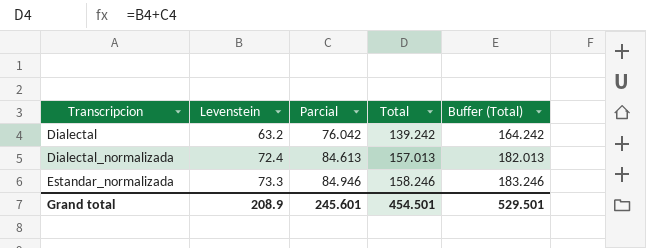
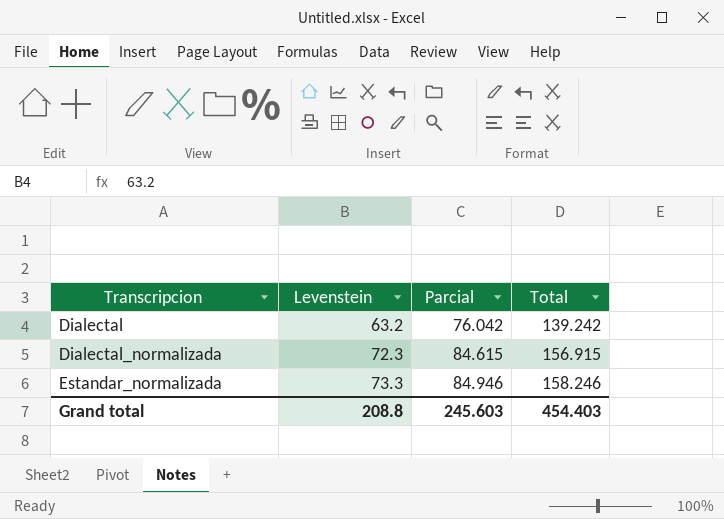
column Buffer (Total) | formula: [Total] + 25 -> none
Dialectal_normalizada | Levenstein: 72.4 -> 72.3
Dialectal_normalizada | Parcial: 84.613 -> 84.615
Dialectal_normalizada | Total: 157.013 -> 156.915
Grand total | Levenstein: 208.9 -> 208.8
Grand total | Parcial: 245.601 -> 245.603
Grand total | Total: 454.501 -> 454.403

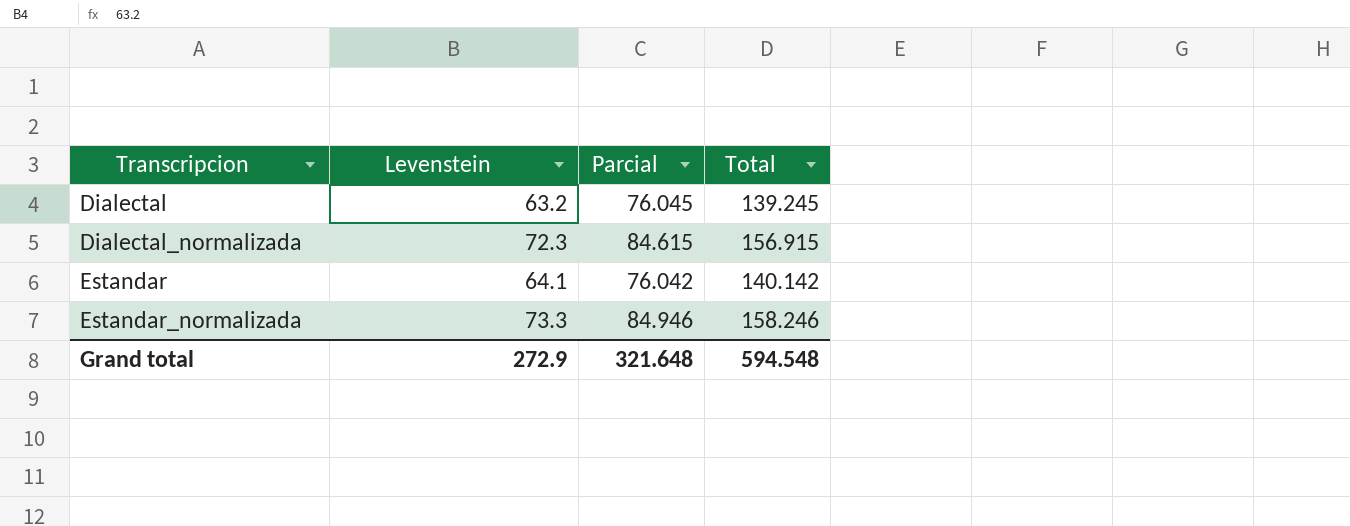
Dialectal | Parcial: 76.042 -> 76.045
Dialectal | Total: 139.242 -> 139.245
row Estandar: none -> 64.1 | 76.042 | 140.142
Grand total | Levenstein: 208.8 -> 272.9
Grand total | Parcial: 245.603 -> 321.648
Grand total | Total: 454.403 -> 594.548

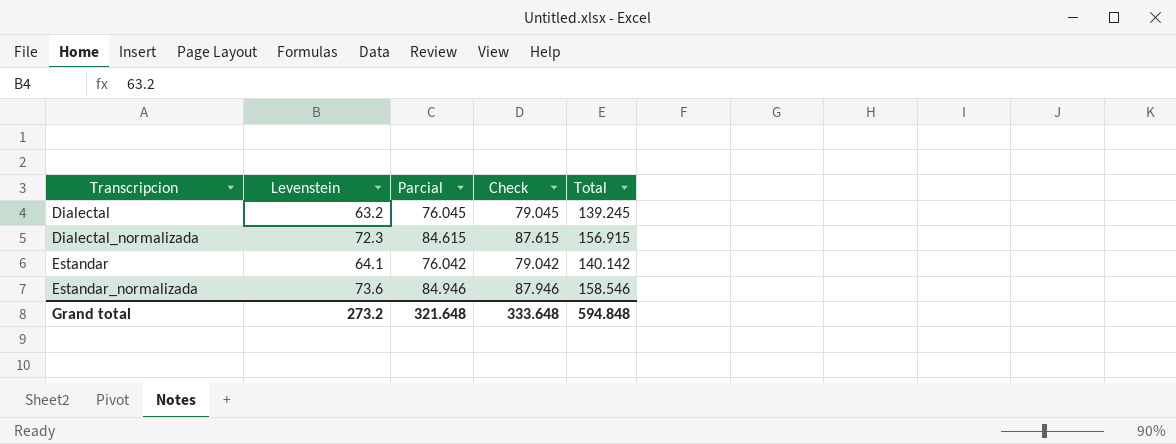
column Check | formula: none -> [Parcial] + 3
Estandar_normalizada | Levenstein: 73.3 -> 73.6
Estandar_normalizada | Total: 158.246 -> 158.546
Grand total | Levenstein: 272.9 -> 273.2
Grand total | Total: 594.548 -> 594.848

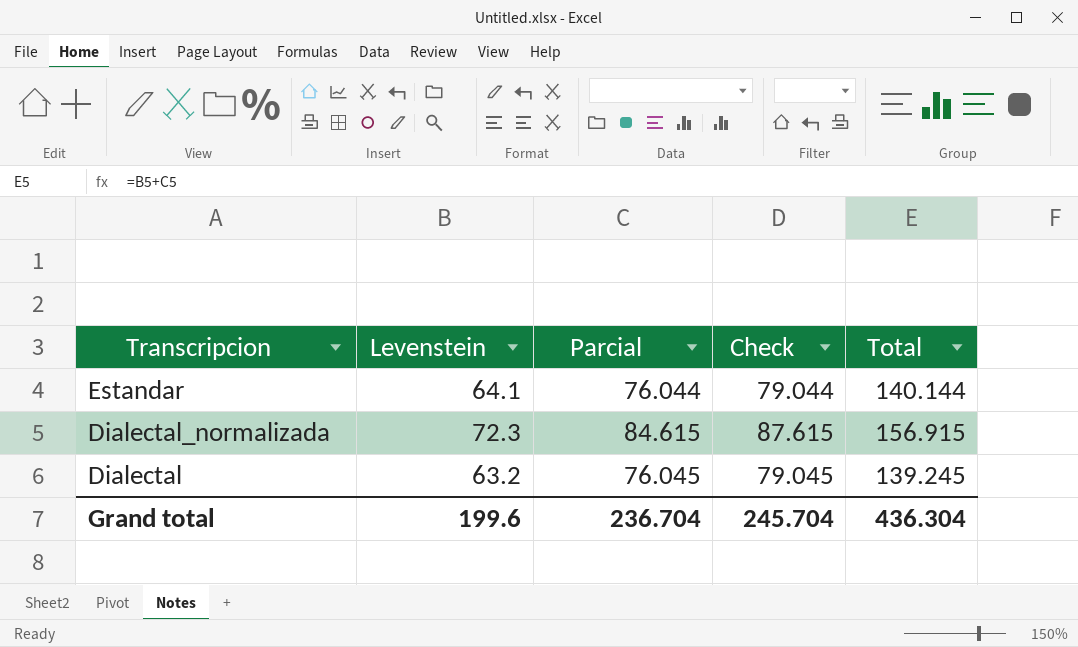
row order: Transcripcion ascending -> Transcripcion descending
row Estandar_normalizada: 73.6 | 84.946 | 87.946 | 158.546 -> none
Estandar | Parcial: 76.042 -> 76.044
Estandar | Check: 79.042 -> 79.044
Estandar | Total: 140.142 -> 140.144
Grand total | Levenstein: 273.2 -> 199.6
Grand total | Parcial: 321.648 -> 236.704
Grand total | Check: 333.648 -> 245.704
Grand total | Total: 594.848 -> 436.304

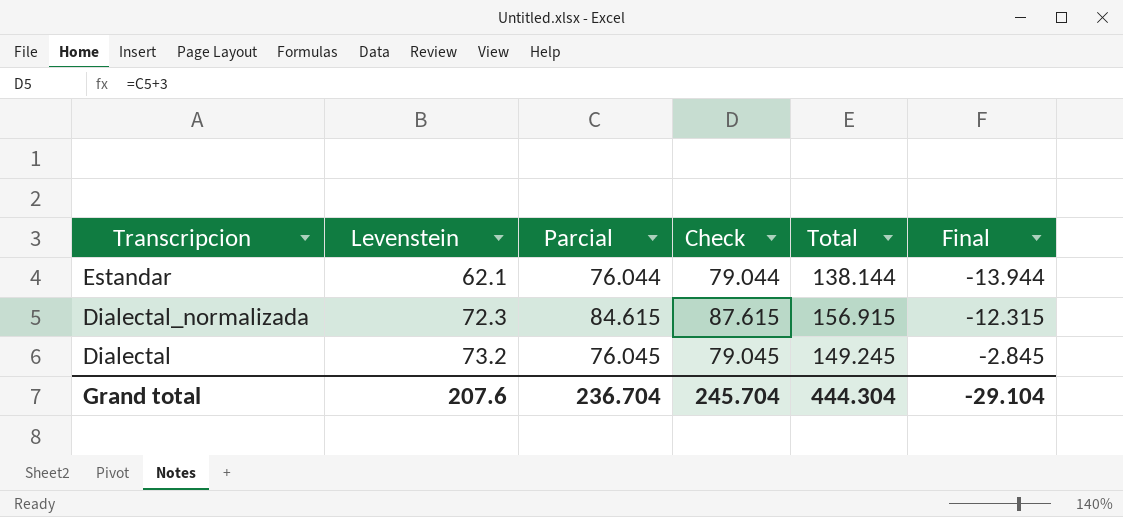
column Final | formula: none -> [Levenstein] - [Parcial]
Estandar | Levenstein: 64.1 -> 62.1
Estandar | Total: 140.144 -> 138.144
Dialectal | Levenstein: 63.2 -> 73.2
Dialectal | Total: 139.245 -> 149.245
Grand total | Levenstein: 199.6 -> 207.6
Grand total | Total: 436.304 -> 444.304

